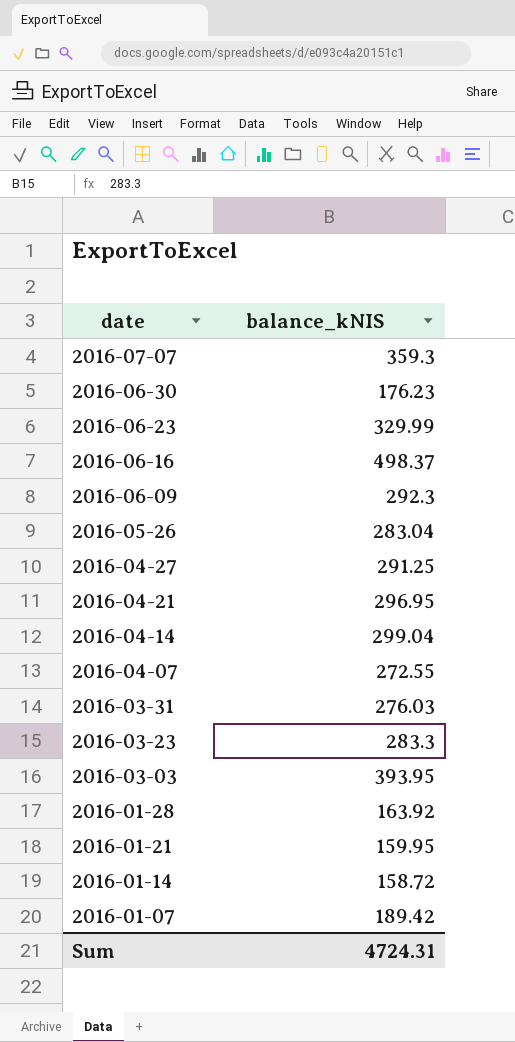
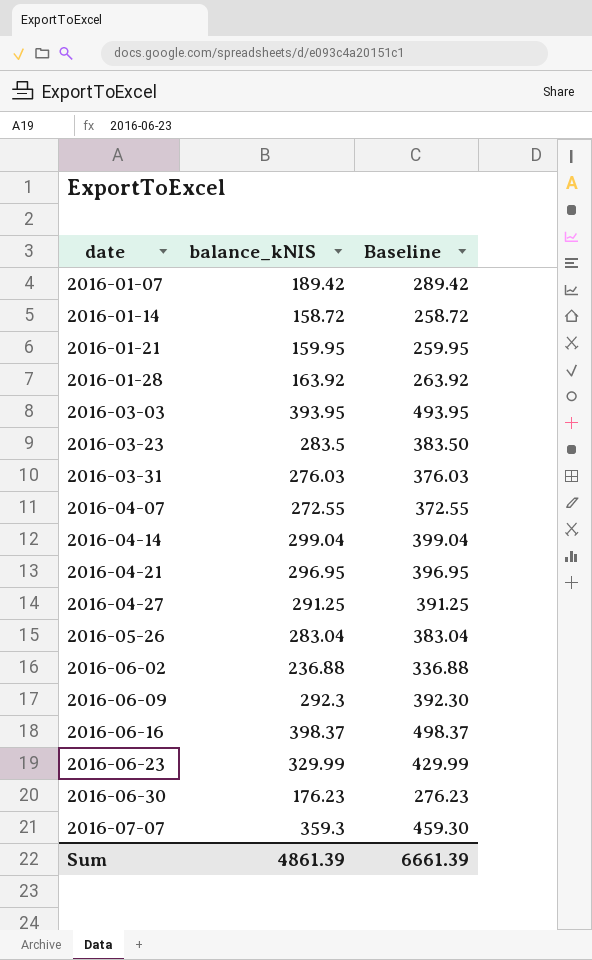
row order: date descending -> date ascending
column Baseline | formula: none -> [balance_kNIS] + 100
2016-03-23 | balance_kNIS: 283.3 -> 283.5
row 2016-06-02: none -> 236.88 | 336.88
2016-06-16 | balance_kNIS: 498.37 -> 398.37
Sum | balance_kNIS: 4724.31 -> 4861.39

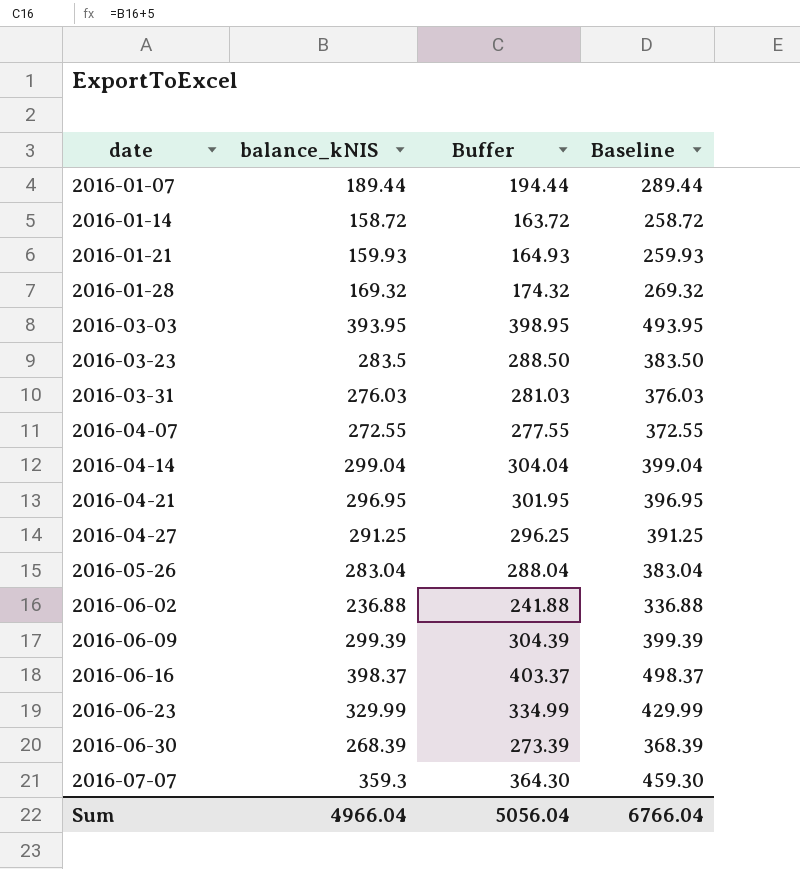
column Buffer | formula: none -> [balance_kNIS] + 5
2016-01-07 | balance_kNIS: 189.42 -> 189.44
2016-01-07 | Baseline: 289.42 -> 289.44
2016-01-21 | balance_kNIS: 159.95 -> 159.93
2016-01-21 | Baseline: 259.95 -> 259.93
2016-01-28 | balance_kNIS: 163.92 -> 169.32
2016-01-28 | Baseline: 263.92 -> 269.32
2016-06-09 | balance_kNIS: 292.3 -> 299.39
2016-06-09 | Baseline: 392.30 -> 399.39
2016-06-30 | balance_kNIS: 176.23 -> 268.39
2016-06-30 | Baseline: 276.23 -> 368.39
Sum | balance_kNIS: 4861.39 -> 4966.04
Sum | Baseline: 6661.39 -> 6766.04

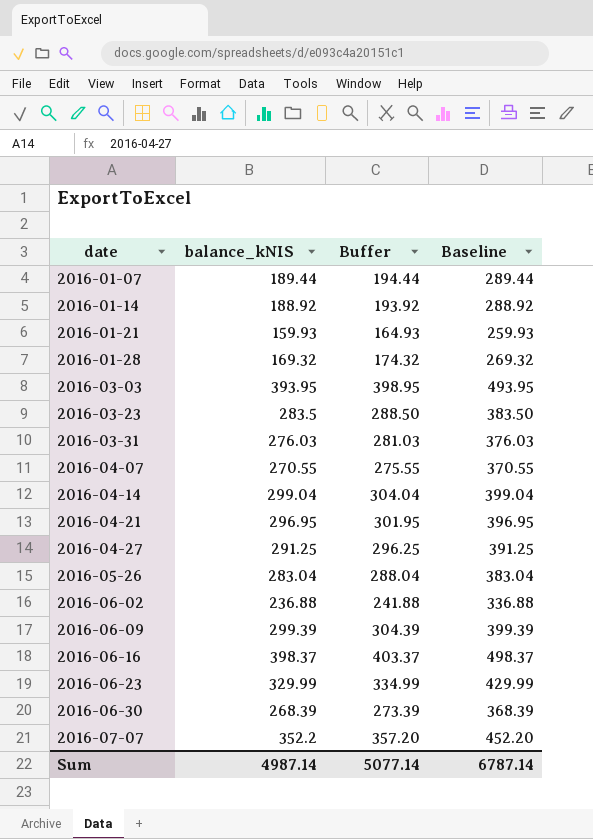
2016-01-14 | balance_kNIS: 158.72 -> 188.92
2016-01-14 | Buffer: 163.72 -> 193.92
2016-01-14 | Baseline: 258.72 -> 288.92
2016-04-07 | balance_kNIS: 272.55 -> 270.55
2016-04-07 | Buffer: 277.55 -> 275.55
2016-04-07 | Baseline: 372.55 -> 370.55
2016-07-07 | balance_kNIS: 359.3 -> 352.2
2016-07-07 | Buffer: 364.30 -> 357.20
2016-07-07 | Baseline: 459.30 -> 452.20
Sum | balance_kNIS: 4966.04 -> 4987.14
Sum | Buffer: 5056.04 -> 5077.14
Sum | Baseline: 6766.04 -> 6787.14

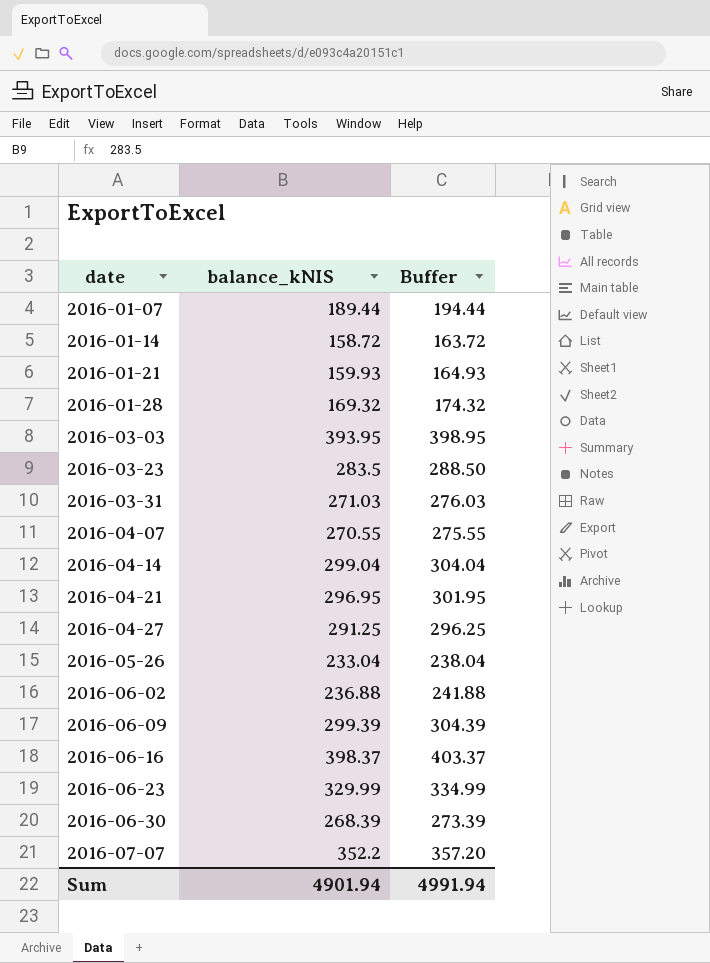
column Baseline | formula: [balance_kNIS] + 100 -> none
2016-01-14 | balance_kNIS: 188.92 -> 158.72
2016-01-14 | Buffer: 193.92 -> 163.72
2016-03-31 | balance_kNIS: 276.03 -> 271.03
2016-03-31 | Buffer: 281.03 -> 276.03
2016-05-26 | balance_kNIS: 283.04 -> 233.04
2016-05-26 | Buffer: 288.04 -> 238.04
Sum | balance_kNIS: 4987.14 -> 4901.94
Sum | Buffer: 5077.14 -> 4991.94

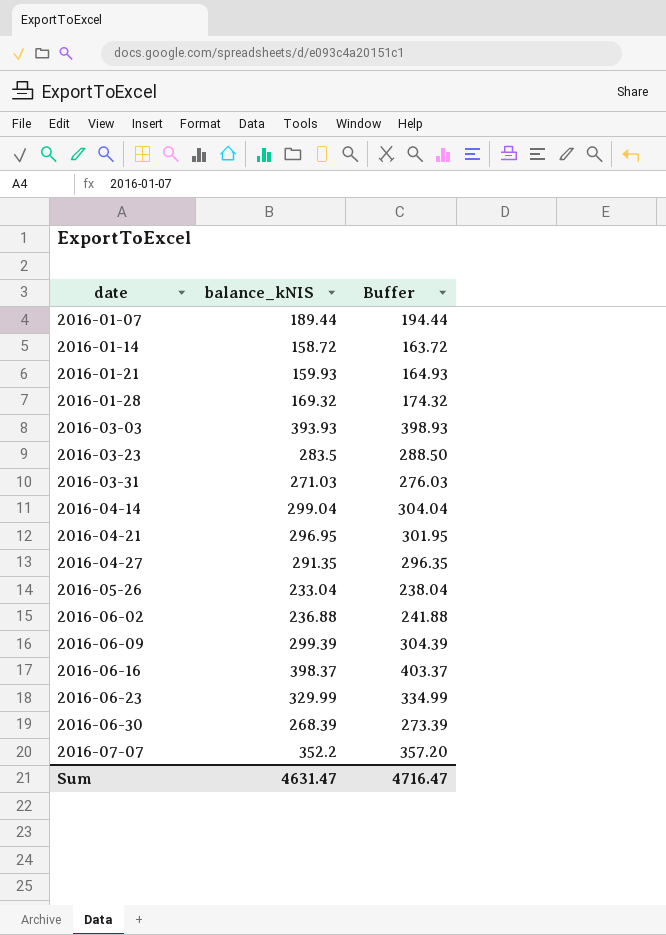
row 2016-04-07: 270.55 | 275.55 -> none
2016-03-03 | balance_kNIS: 393.95 -> 393.93
2016-03-03 | Buffer: 398.95 -> 398.93
2016-04-27 | balance_kNIS: 291.25 -> 291.35
2016-04-27 | Buffer: 296.25 -> 296.35
Sum | balance_kNIS: 4901.94 -> 4631.47
Sum | Buffer: 4991.94 -> 4716.47

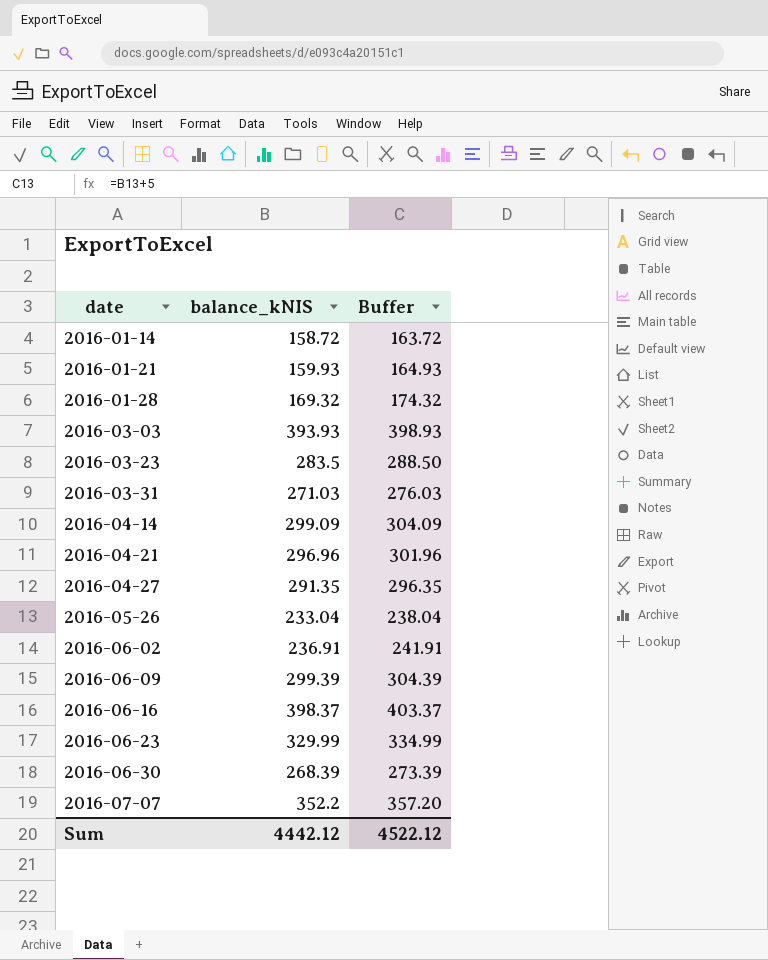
row 2016-01-07: 189.44 | 194.44 -> none
2016-04-14 | balance_kNIS: 299.04 -> 299.09
2016-04-14 | Buffer: 304.04 -> 304.09
2016-04-21 | balance_kNIS: 296.95 -> 296.96
2016-04-21 | Buffer: 301.95 -> 301.96
2016-06-02 | balance_kNIS: 236.88 -> 236.91
2016-06-02 | Buffer: 241.88 -> 241.91
Sum | balance_kNIS: 4631.47 -> 4442.12
Sum | Buffer: 4716.47 -> 4522.12

